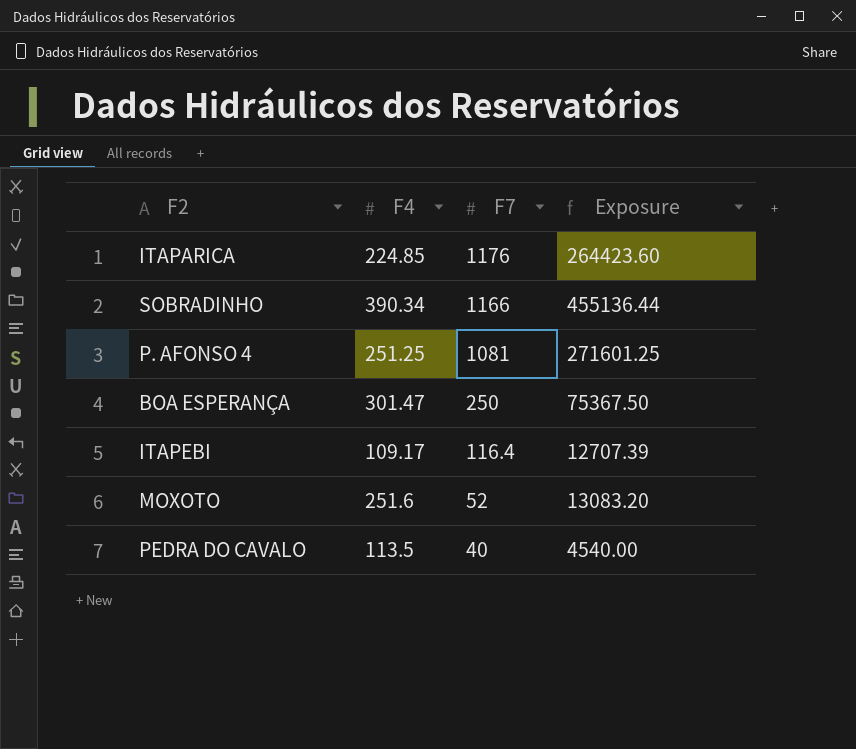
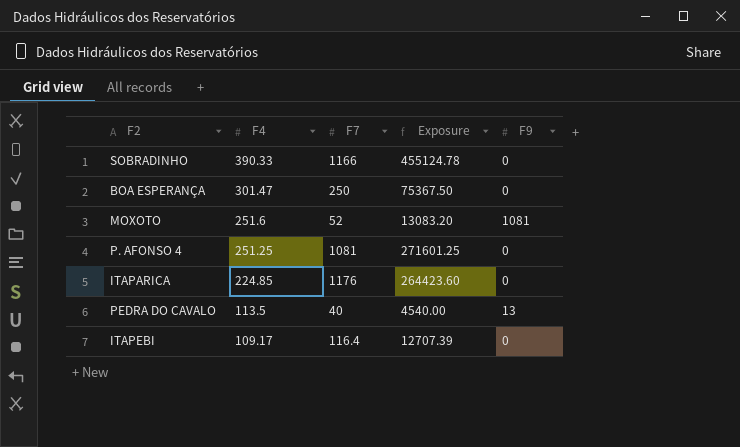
row order: F7 descending -> F4 descending
column F9 | position: none -> 5
SOBRADINHO | F4: 390.34 -> 390.33
SOBRADINHO | Exposure: 455136.44 -> 455124.78

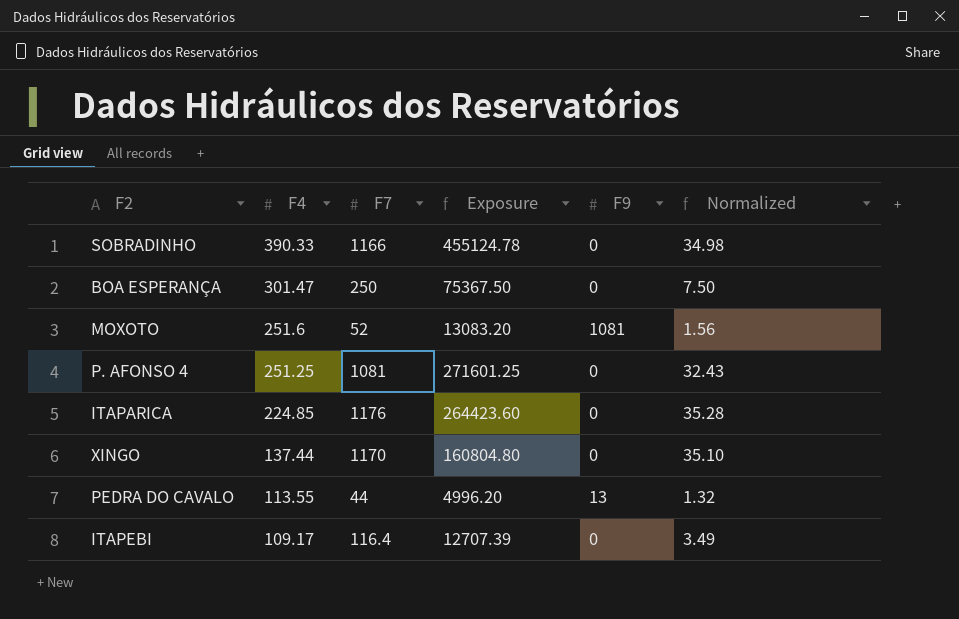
column Normalized | formula: none -> [F7] * 0.03
row XINGO: none -> 137.44 | 1170 | 160804.80 | 0 | 35.10
PEDRA DO CAVALO | F4: 113.5 -> 113.55
PEDRA DO CAVALO | F7: 40 -> 44
PEDRA DO CAVALO | Exposure: 4540.00 -> 4996.20

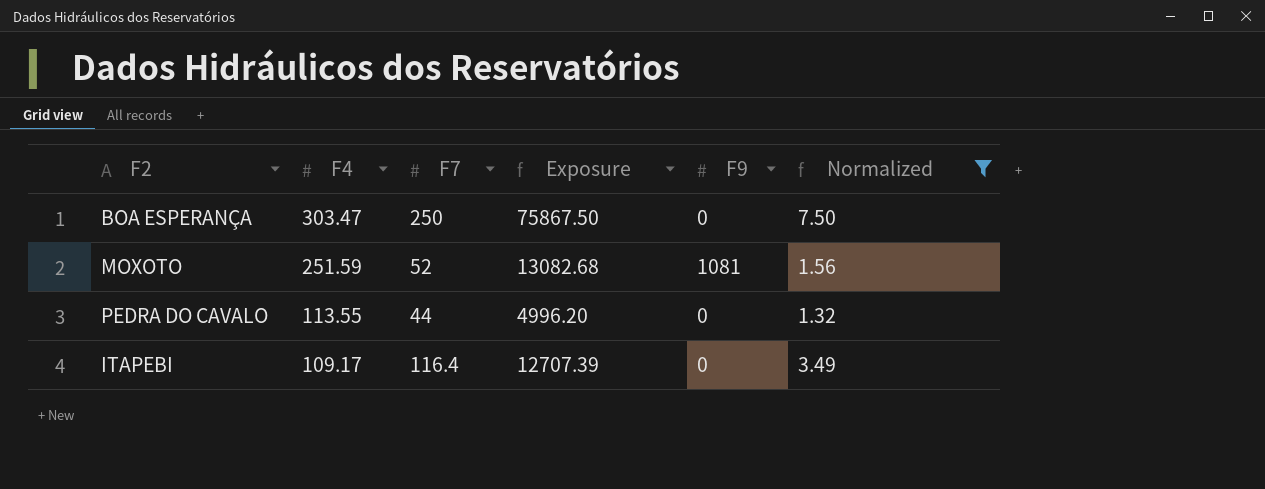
filter: none -> Normalized <= 7.50
BOA ESPERANÇA | F4: 301.47 -> 303.47
BOA ESPERANÇA | Exposure: 75367.50 -> 75867.50
MOXOTO | F4: 251.6 -> 251.59
MOXOTO | Exposure: 13083.20 -> 13082.68
PEDRA DO CAVALO | F9: 13 -> 0

